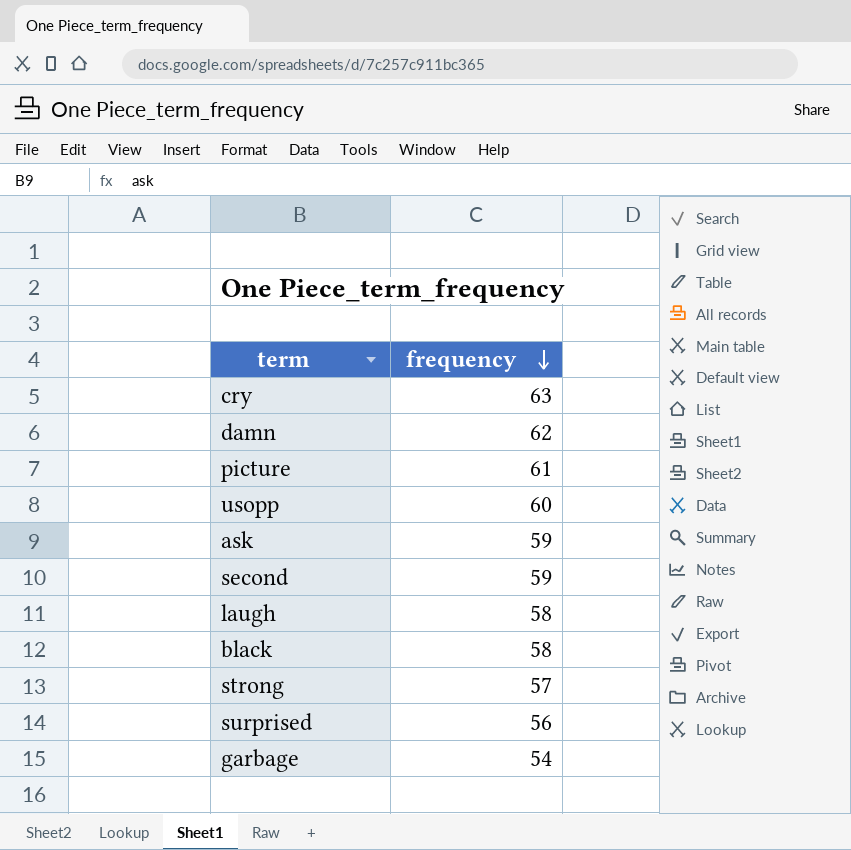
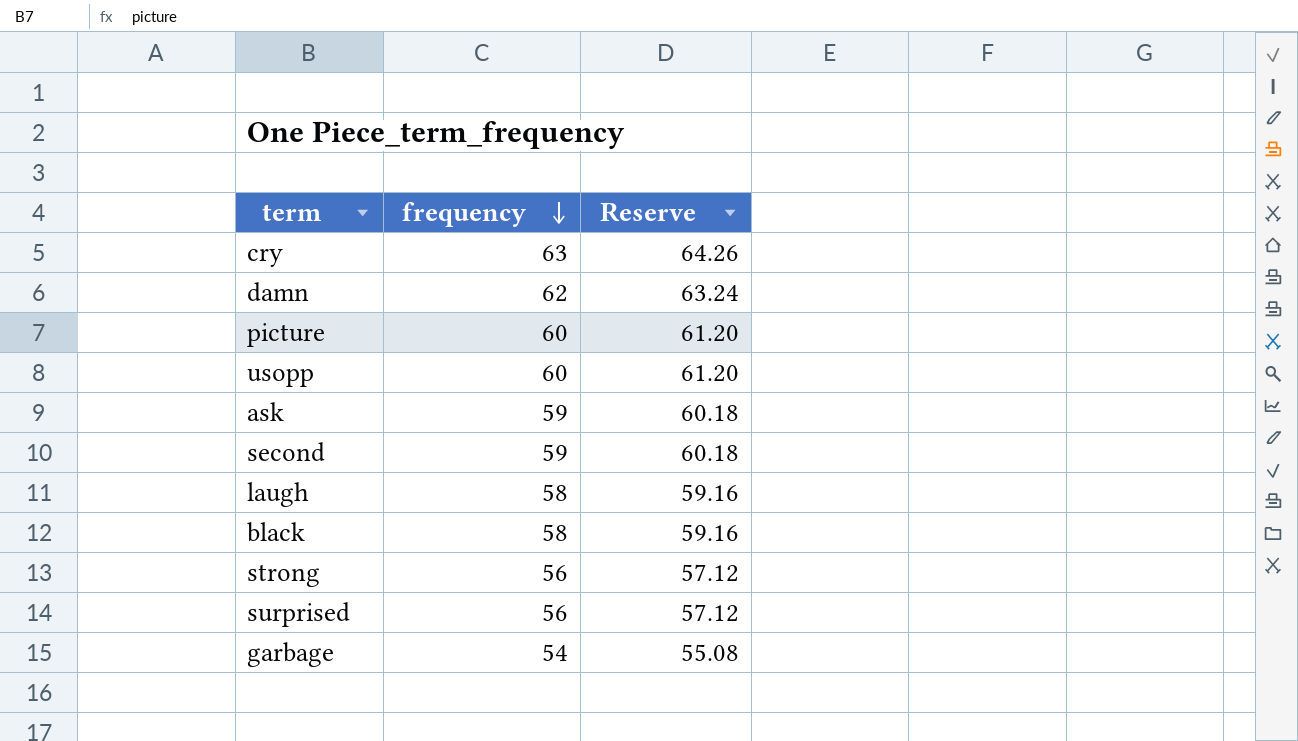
column Reserve | formula: none -> [frequency] * 1.02
picture | frequency: 61 -> 60
strong | frequency: 57 -> 56

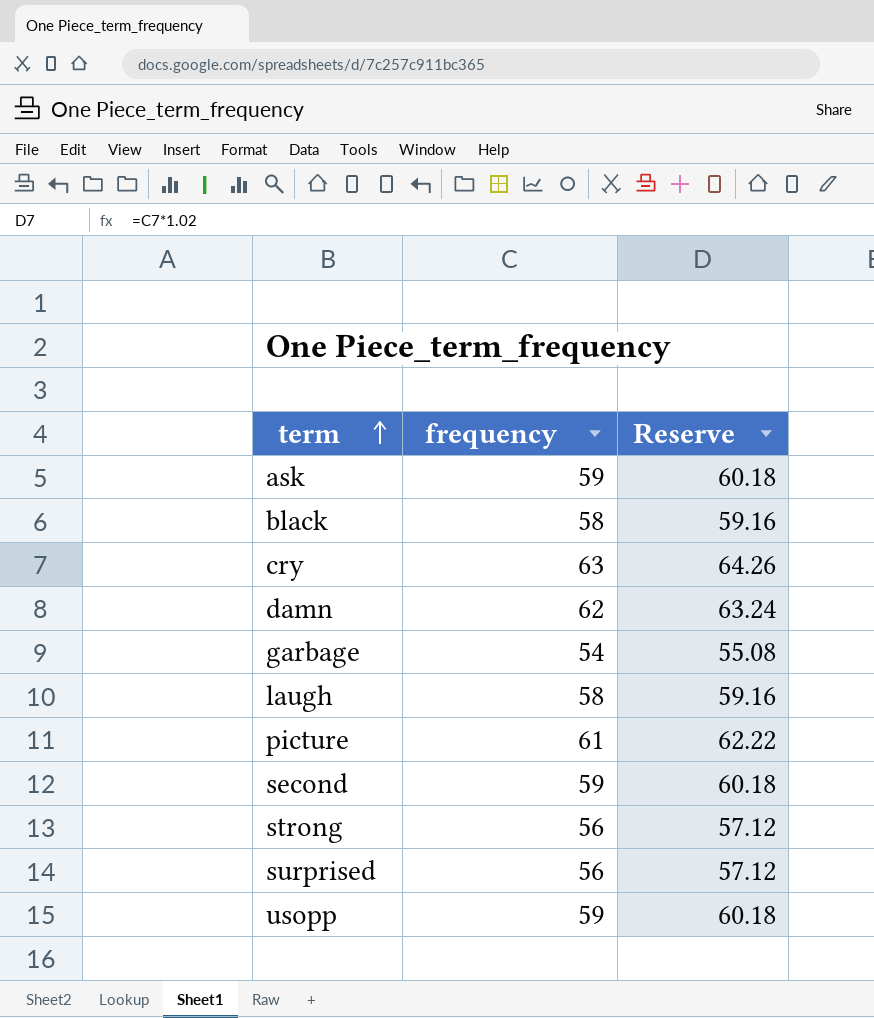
row order: frequency descending -> term ascending
picture | frequency: 60 -> 61
picture | Reserve: 61.20 -> 62.22
usopp | frequency: 60 -> 59
usopp | Reserve: 61.20 -> 60.18

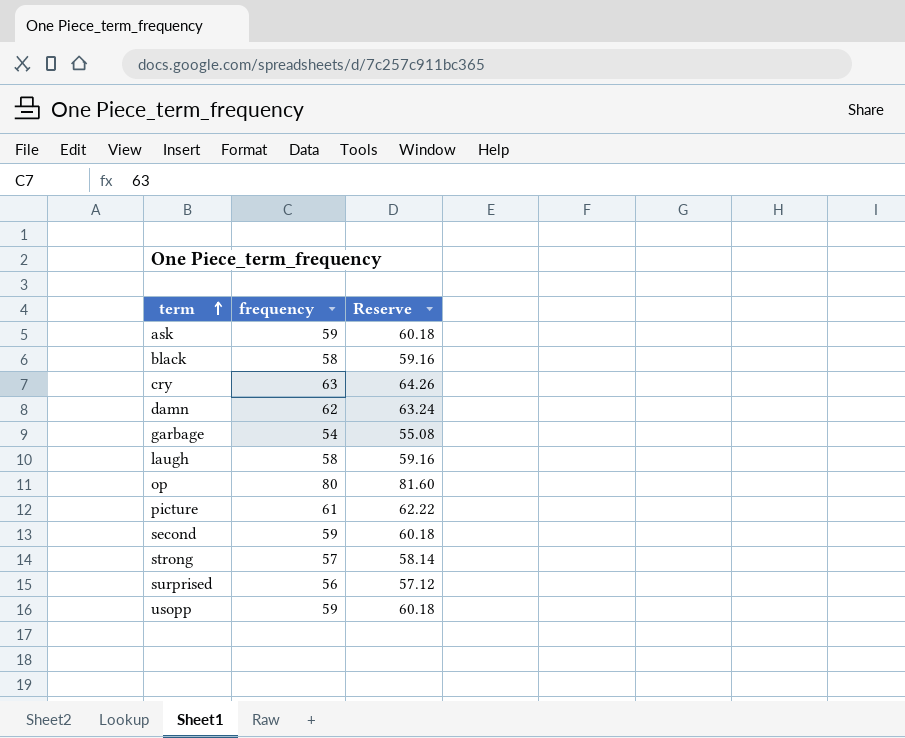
row op: none -> 80 | 81.60
strong | frequency: 56 -> 57
strong | Reserve: 57.12 -> 58.14

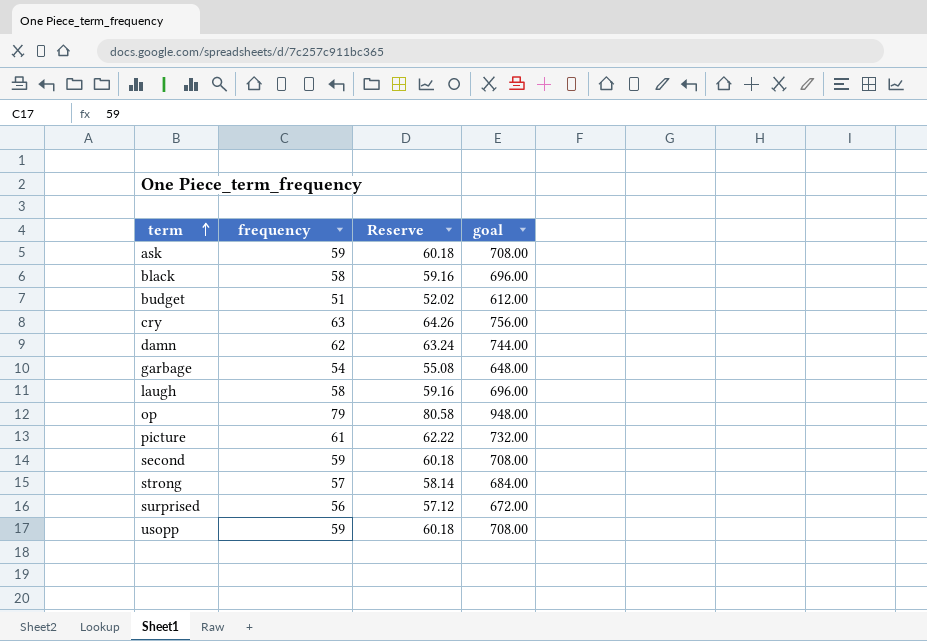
column goal | formula: none -> [frequency] * 12
row budget: none -> 51 | 52.02 | 612.00
op | frequency: 80 -> 79
op | Reserve: 81.60 -> 80.58

